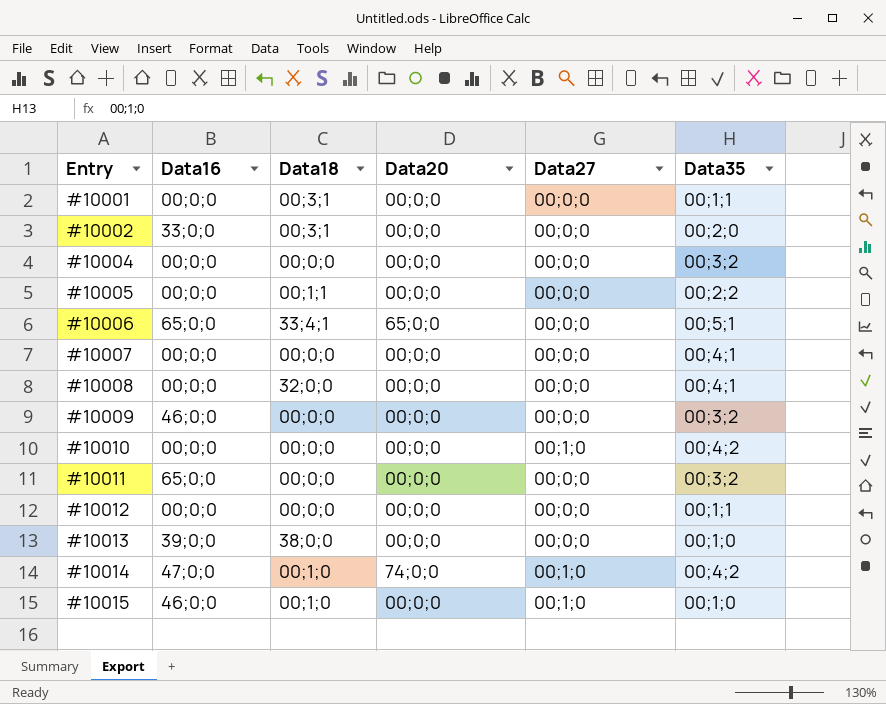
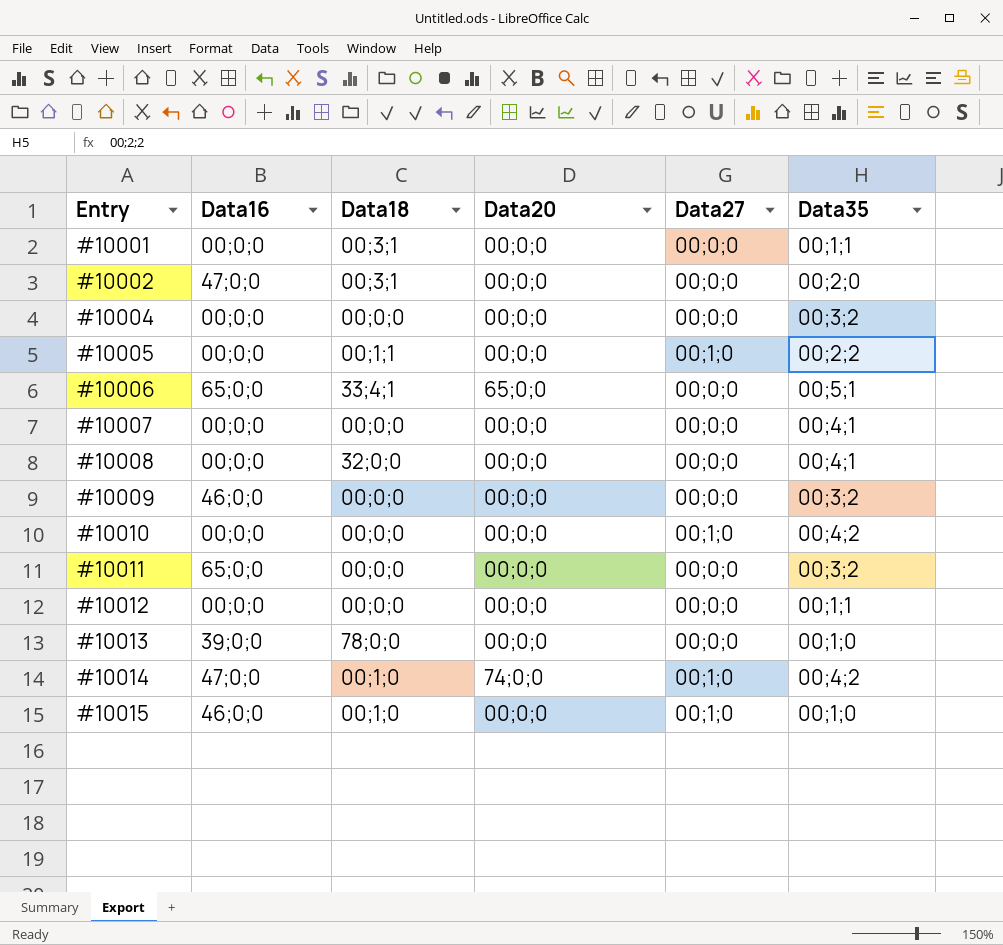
#10002 | Data16: 33;0;0 -> 47;0;0
#10005 | Data27: 00;0;0 -> 00;1;0
#10013 | Data18: 38;0;0 -> 78;0;0

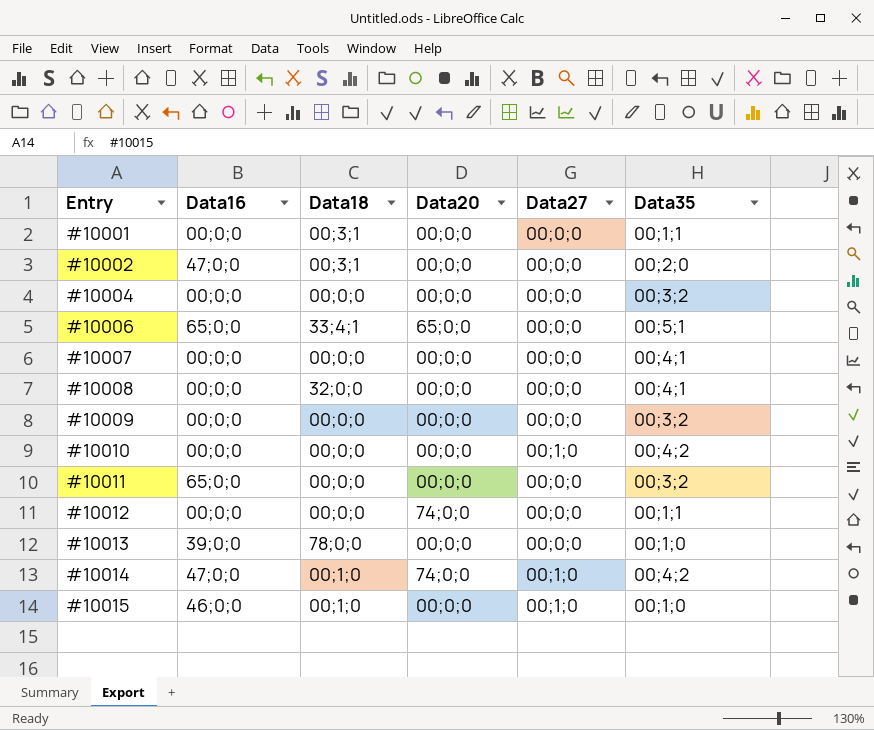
row #10005: 00;0;0 | 00;1;1 | 00;0;0 | 00;1;0 | 00;2;2 -> none
#10009 | Data16: 46;0;0 -> 00;0;0
#10012 | Data20: 00;0;0 -> 74;0;0

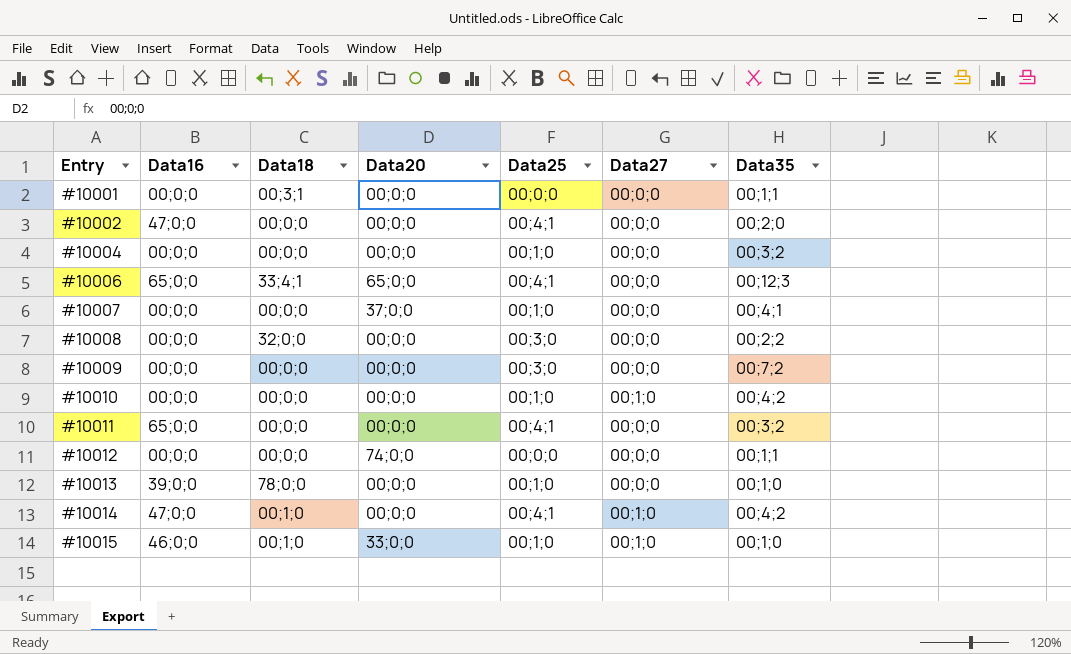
column Data25 | position: none -> 5
#10002 | Data18: 00;3;1 -> 00;0;0
#10006 | Data35: 00;5;1 -> 00;12;3
#10007 | Data20: 00;0;0 -> 37;0;0
#10008 | Data35: 00;4;1 -> 00;2;2
#10009 | Data35: 00;3;2 -> 00;7;2
#10014 | Data20: 74;0;0 -> 00;0;0
#10015 | Data20: 00;0;0 -> 33;0;0

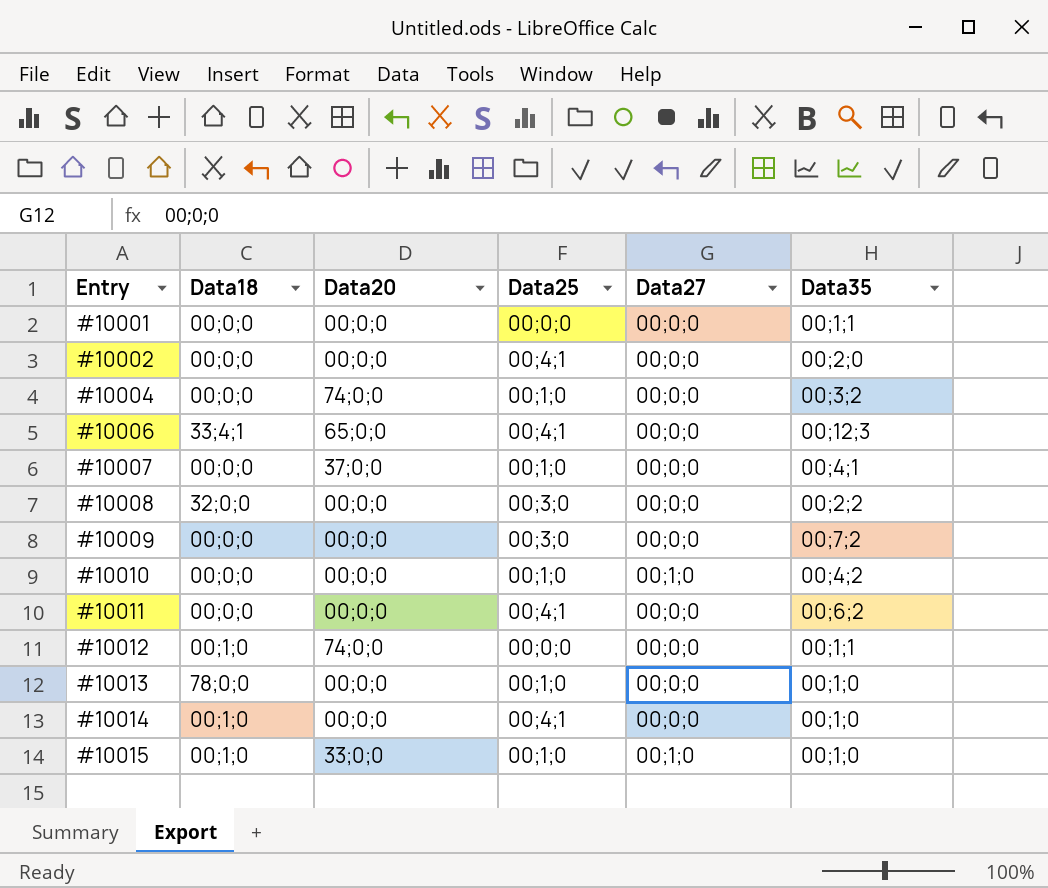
column Data16 | position: 2 -> none
#10001 | Data18: 00;3;1 -> 00;0;0
#10004 | Data20: 00;0;0 -> 74;0;0
#10011 | Data35: 00;3;2 -> 00;6;2
#10012 | Data18: 00;0;0 -> 00;1;0
#10014 | Data27: 00;1;0 -> 00;0;0
#10014 | Data35: 00;4;2 -> 00;1;0

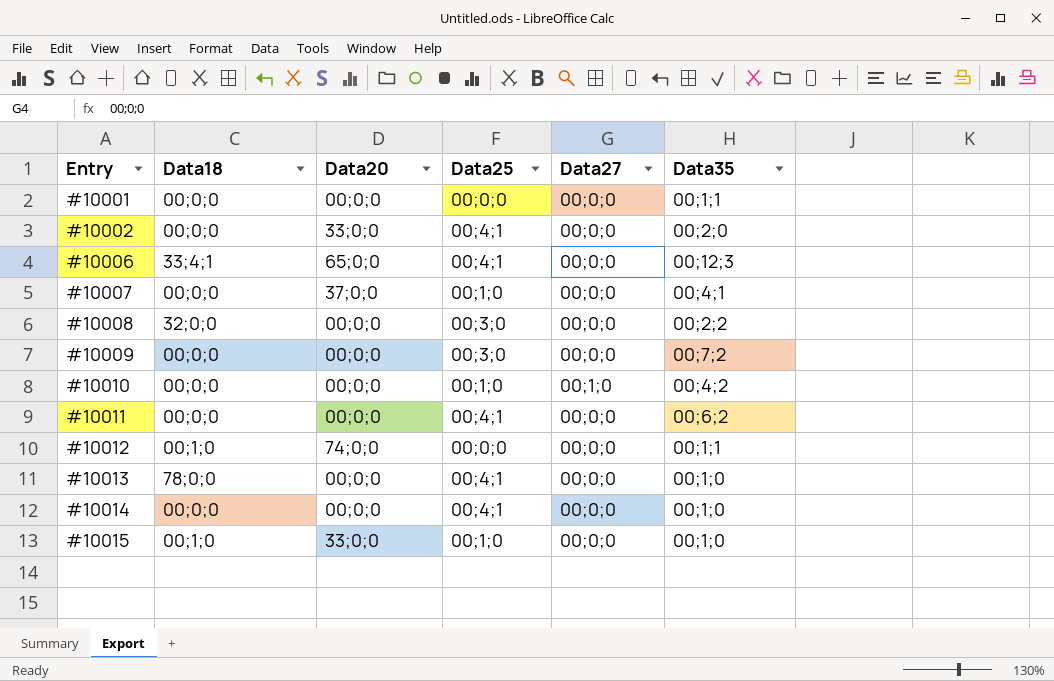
row #10004: 00;0;0 | 74;0;0 | 00;1;0 | 00;0;0 | 00;3;2 -> none
#10002 | Data20: 00;0;0 -> 33;0;0
#10013 | Data25: 00;1;0 -> 00;4;1
#10014 | Data18: 00;1;0 -> 00;0;0
#10015 | Data27: 00;1;0 -> 00;0;0

